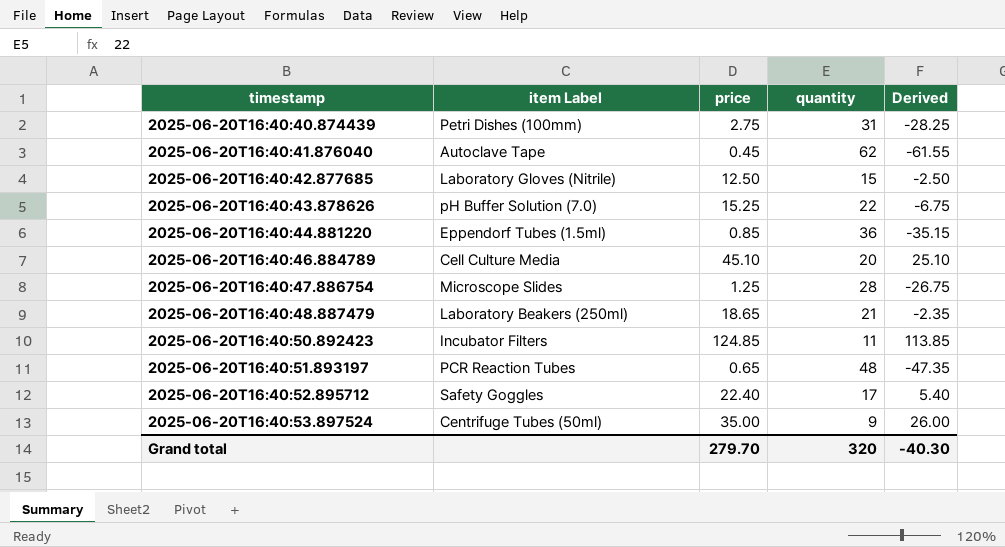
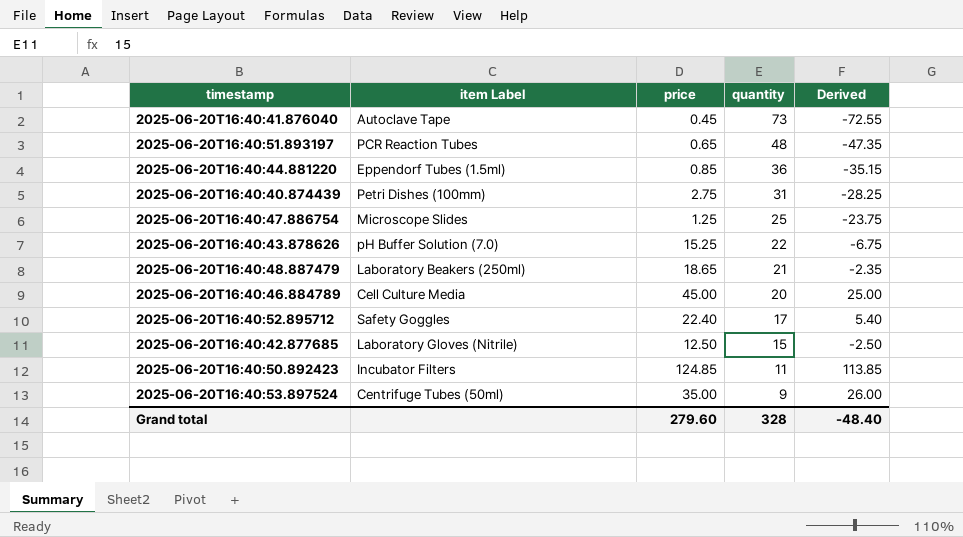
row order: timestamp ascending -> quantity descending
2025-06-20T16:40:41.876040 | quantity: 62 -> 73
2025-06-20T16:40:41.876040 | Derived: -61.55 -> -72.55
2025-06-20T16:40:47.886754 | quantity: 28 -> 25
2025-06-20T16:40:47.886754 | Derived: -26.75 -> -23.75
2025-06-20T16:40:46.884789 | price: 45.10 -> 45.00
2025-06-20T16:40:46.884789 | Derived: 25.10 -> 25.00
Grand total | price: 279.70 -> 279.60
Grand total | quantity: 320 -> 328
Grand total | Derived: -40.30 -> -48.40

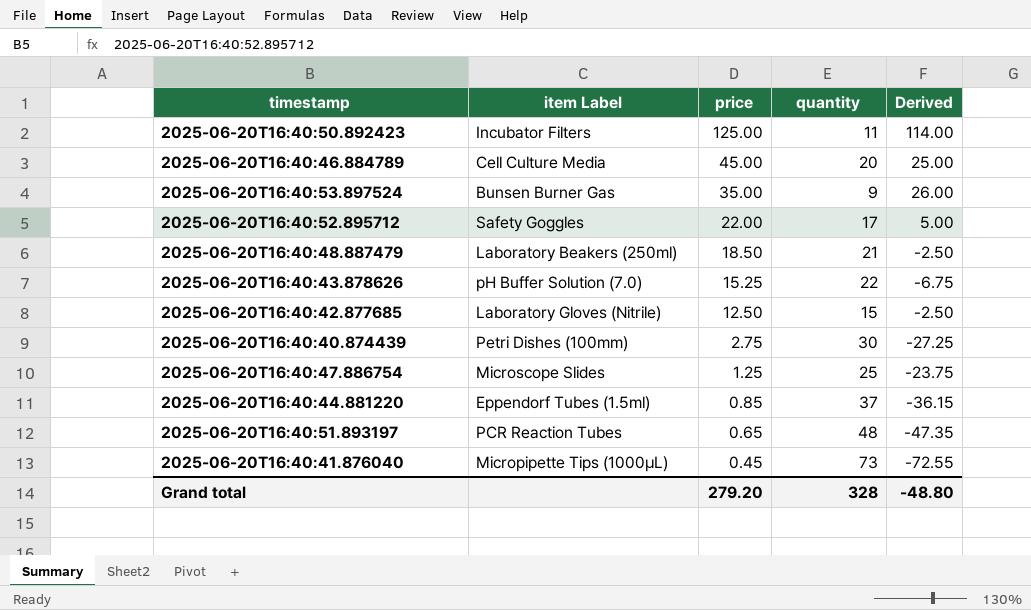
row order: quantity descending -> price descending
2025-06-20T16:40:50.892423 | price: 124.85 -> 125.00
2025-06-20T16:40:50.892423 | Derived: 113.85 -> 114.00
2025-06-20T16:40:53.897524 | item Label: Centrifuge Tubes (50ml) -> Bunsen Burner Gas
2025-06-20T16:40:52.895712 | price: 22.40 -> 22.00
2025-06-20T16:40:52.895712 | Derived: 5.40 -> 5.00
2025-06-20T16:40:48.887479 | price: 18.65 -> 18.50
2025-06-20T16:40:48.887479 | Derived: -2.35 -> -2.50
2025-06-20T16:40:40.874439 | quantity: 31 -> 30
2025-06-20T16:40:40.874439 | Derived: -28.25 -> -27.25
2025-06-20T16:40:44.881220 | quantity: 36 -> 37
2025-06-20T16:40:44.881220 | Derived: -35.15 -> -36.15
2025-06-20T16:40:41.876040 | item Label: Autoclave Tape -> Micropipette Tips (1000μL)
Grand total | price: 279.60 -> 279.20
Grand total | Derived: -48.40 -> -48.80

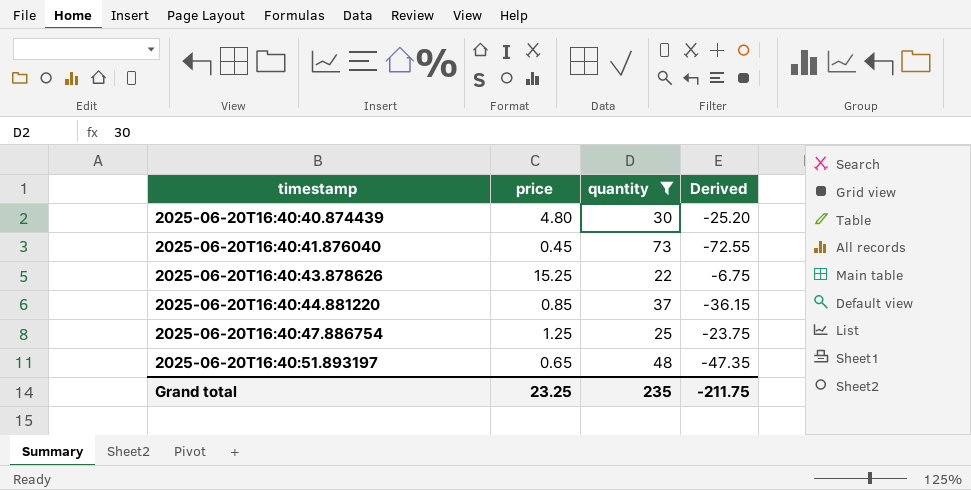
filter: none -> quantity >= 22
row order: price descending -> timestamp ascending
column item Label | position: 2 -> none
2025-06-20T16:40:40.874439 | price: 2.75 -> 4.80
2025-06-20T16:40:40.874439 | Derived: -27.25 -> -25.20
Grand total | price: 279.20 -> 23.25
Grand total | quantity: 328 -> 235
Grand total | Derived: -48.80 -> -211.75

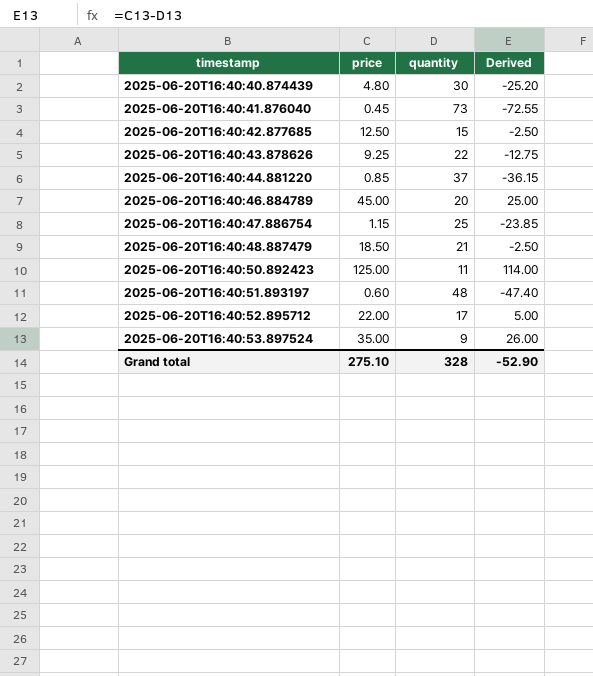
filter: quantity >= 22 -> none
2025-06-20T16:40:43.878626 | price: 15.25 -> 9.25
2025-06-20T16:40:43.878626 | Derived: -6.75 -> -12.75
2025-06-20T16:40:47.886754 | price: 1.25 -> 1.15
2025-06-20T16:40:47.886754 | Derived: -23.75 -> -23.85
2025-06-20T16:40:51.893197 | price: 0.65 -> 0.60
2025-06-20T16:40:51.893197 | Derived: -47.35 -> -47.40
Grand total | price: 23.25 -> 275.10
Grand total | quantity: 235 -> 328
Grand total | Derived: -211.75 -> -52.90

